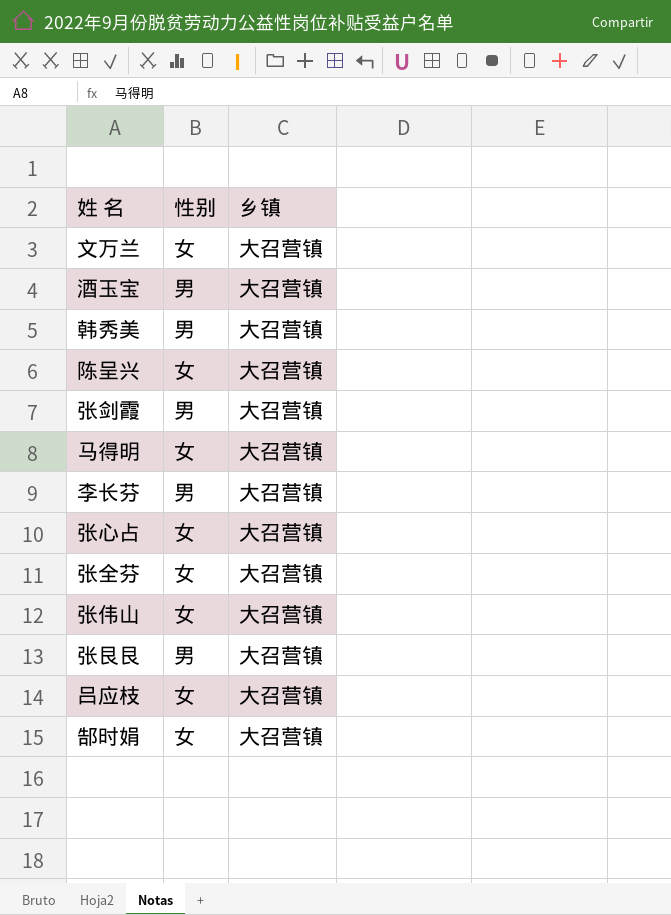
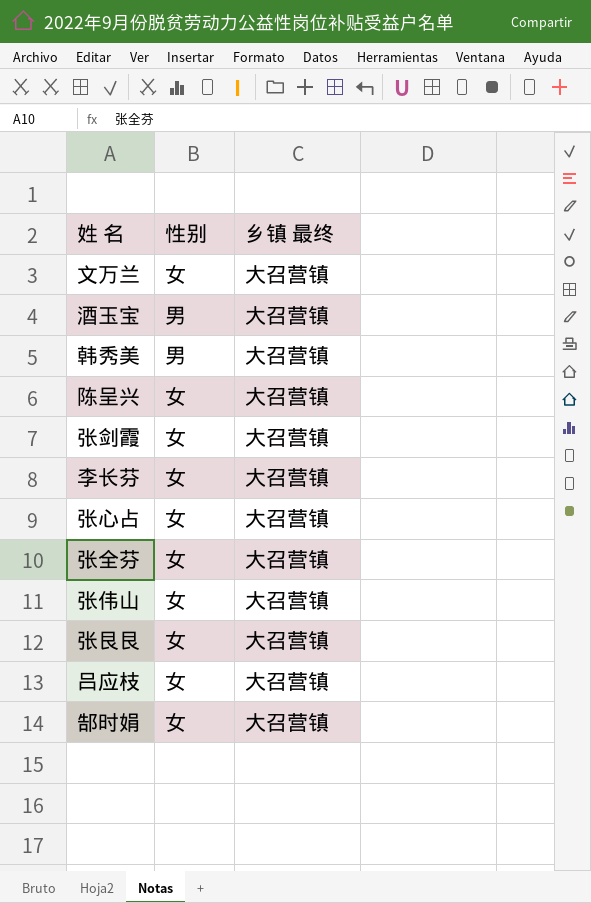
column name: 乡镇 -> 乡镇 最终
row 马得明: 女 | 大召营镇 -> none
张剑霞 | 性别: 男 -> 女
李长芬 | 性别: 男 -> 女
张艮艮 | 性别: 男 -> 女

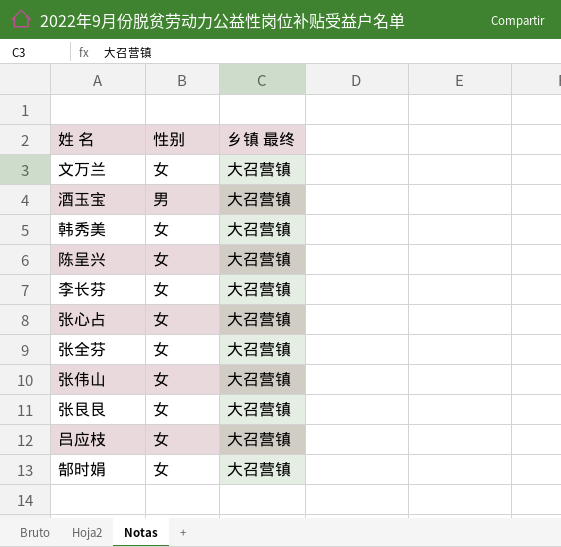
row 张剑霞: 女 | 大召营镇 -> none
韩秀美 | 性别: 男 -> 女

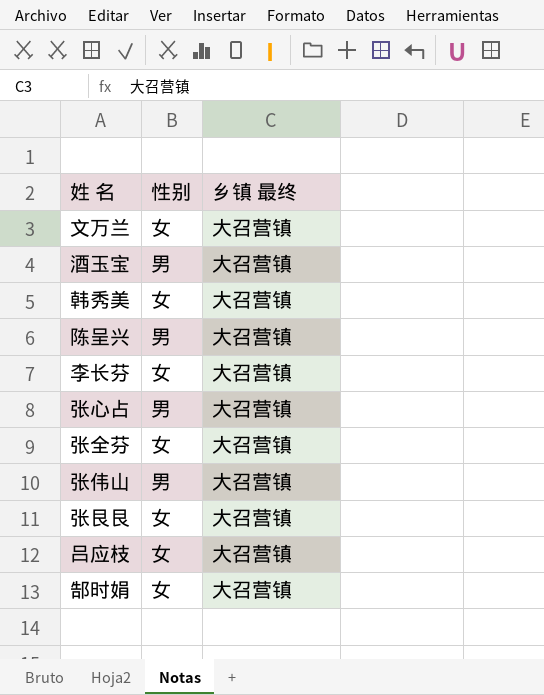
陈呈兴 | 性别: 女 -> 男
张心占 | 性别: 女 -> 男
张伟山 | 性别: 女 -> 男

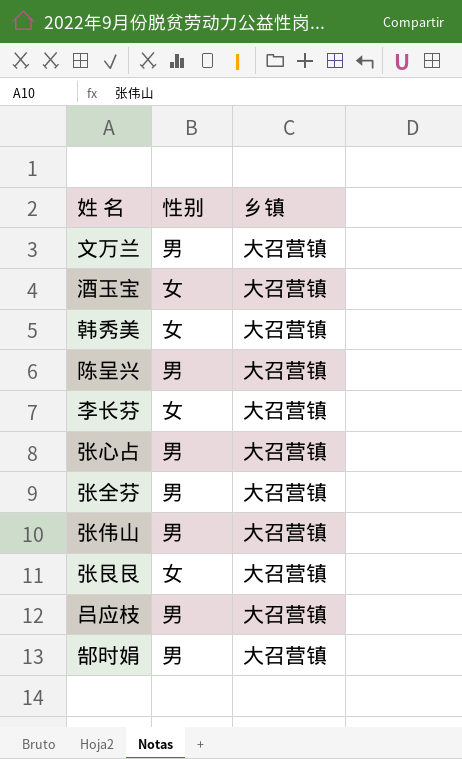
column name: 乡镇 最终 -> 乡镇
文万兰 | 性别: 女 -> 男
酒玉宝 | 性别: 男 -> 女
张全芬 | 性别: 女 -> 男
吕应枝 | 性别: 女 -> 男
郜时娟 | 性别: 女 -> 男

